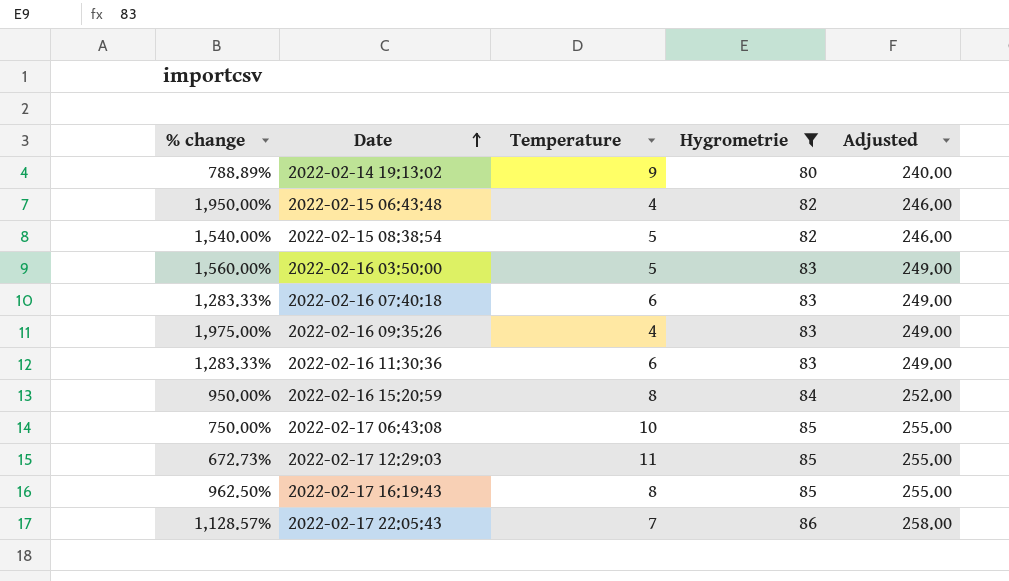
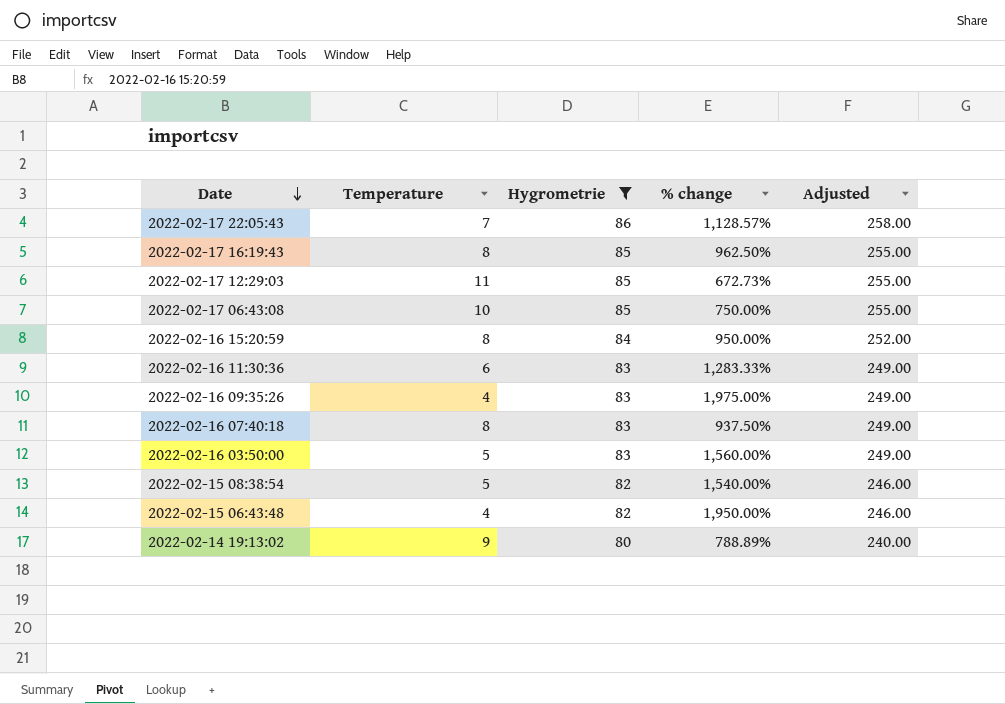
row order: Date ascending -> Date descending
column % change | position: 1 -> 4
2022-02-16 07:40:18 | Temperature: 6 -> 8
2022-02-16 07:40:18 | % change: 1,283.33% -> 937.50%

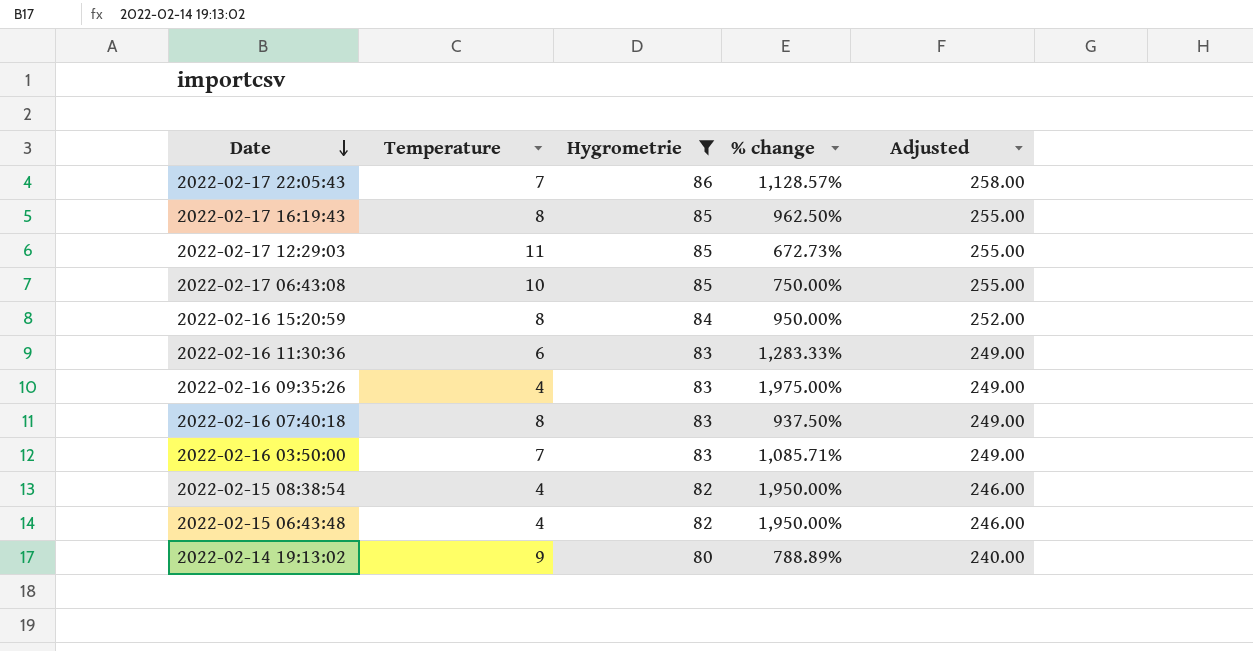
2022-02-16 03:50:00 | Temperature: 5 -> 7
2022-02-16 03:50:00 | % change: 1,560.00% -> 1,085.71%
2022-02-15 08:38:54 | Temperature: 5 -> 4
2022-02-15 08:38:54 | % change: 1,540.00% -> 1,950.00%

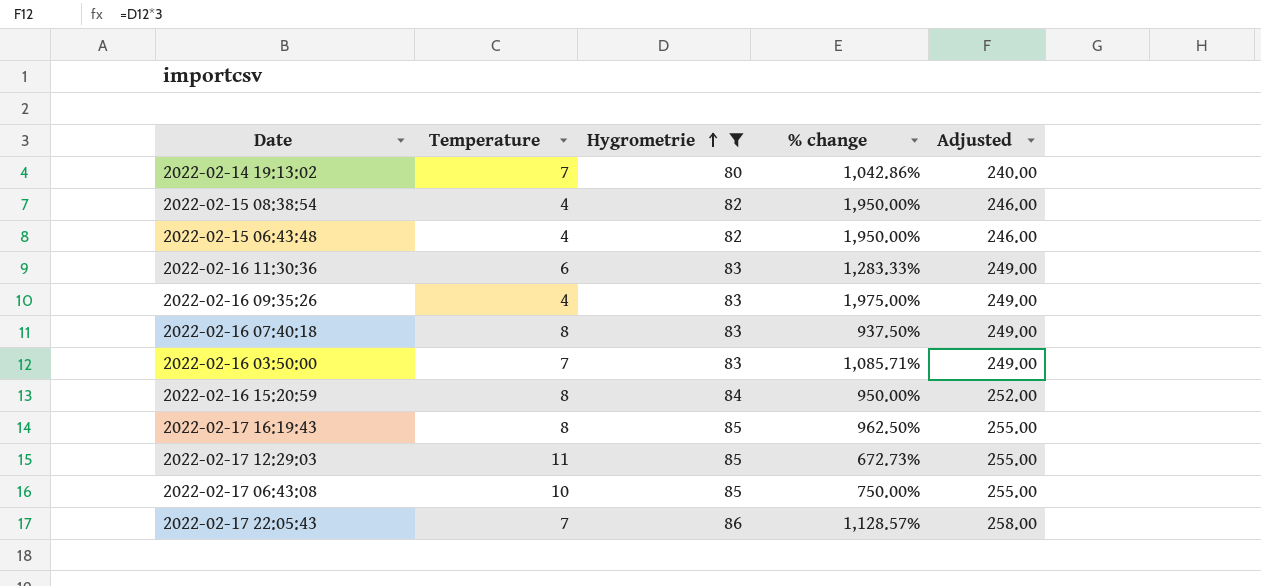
row order: Date descending -> Hygrometrie ascending
2022-02-14 19:13:02 | Temperature: 9 -> 7
2022-02-14 19:13:02 | % change: 788.89% -> 1,042.86%

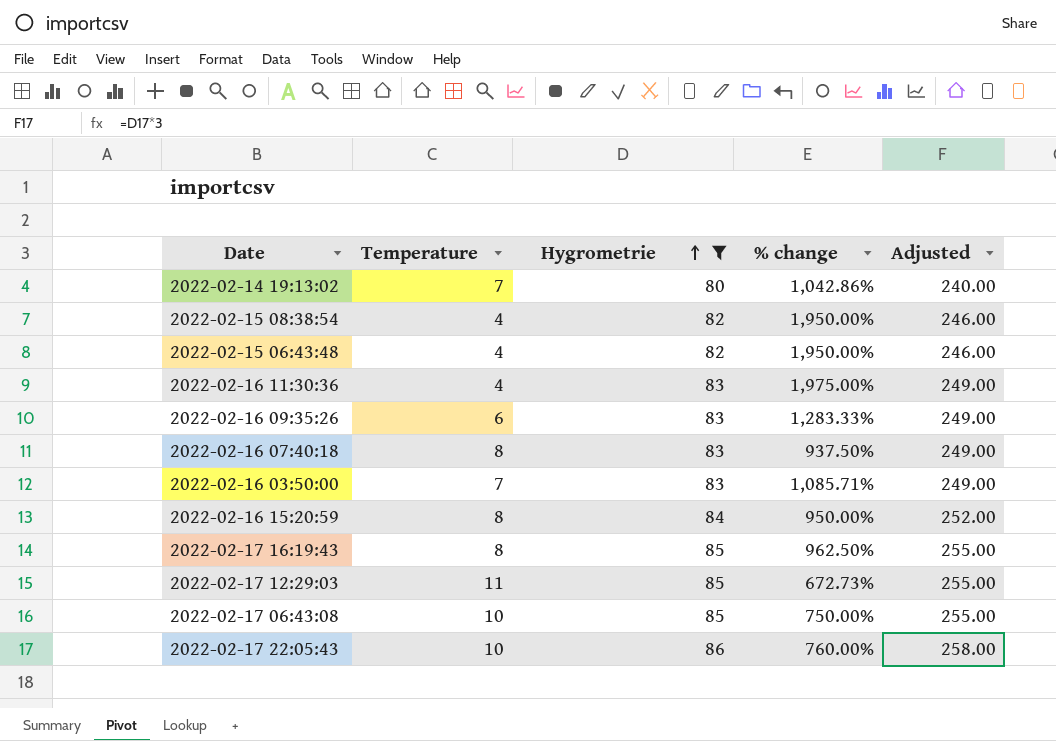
2022-02-16 11:30:36 | Temperature: 6 -> 4
2022-02-16 11:30:36 | % change: 1,283.33% -> 1,975.00%
2022-02-16 09:35:26 | Temperature: 4 -> 6
2022-02-16 09:35:26 | % change: 1,975.00% -> 1,283.33%
2022-02-17 22:05:43 | Temperature: 7 -> 10
2022-02-17 22:05:43 | % change: 1,128.57% -> 760.00%

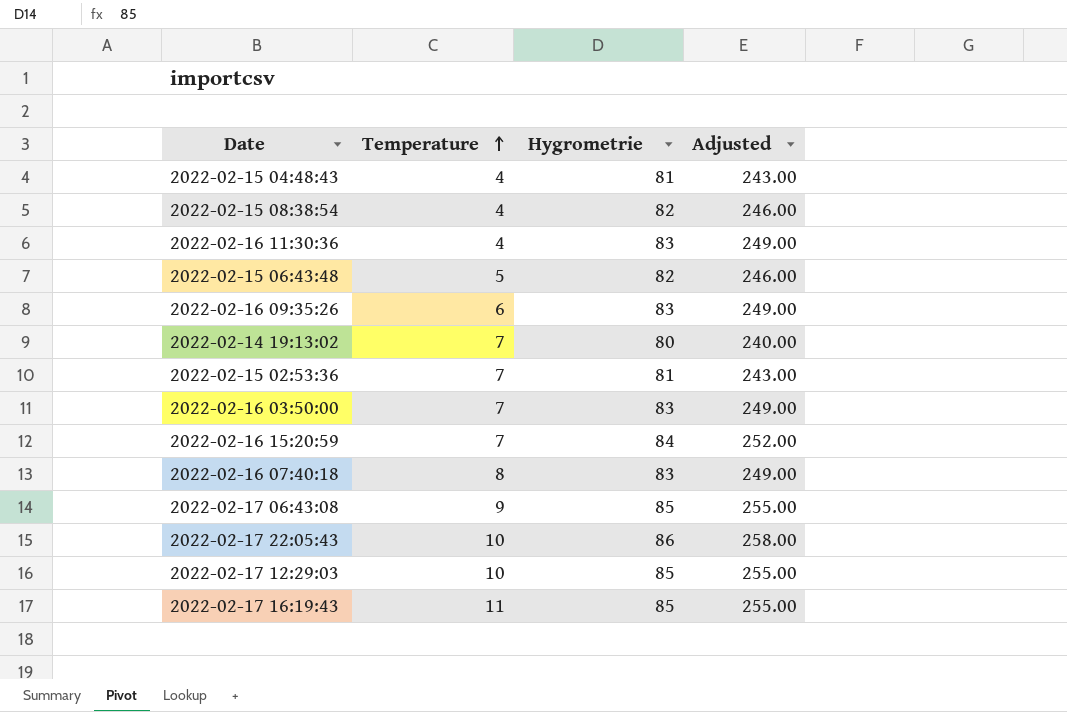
filter: Hygrometrie != 81 -> none
row order: Hygrometrie ascending -> Temperature ascending
column % change | formula: ([Hygrometrie] - [Temperature]) / [Temperature] -> none
2022-02-15 06:43:48 | Temperature: 4 -> 5
2022-02-16 15:20:59 | Temperature: 8 -> 7
2022-02-17 06:43:08 | Temperature: 10 -> 9
2022-02-17 12:29:03 | Temperature: 11 -> 10
2022-02-17 16:19:43 | Temperature: 8 -> 11

